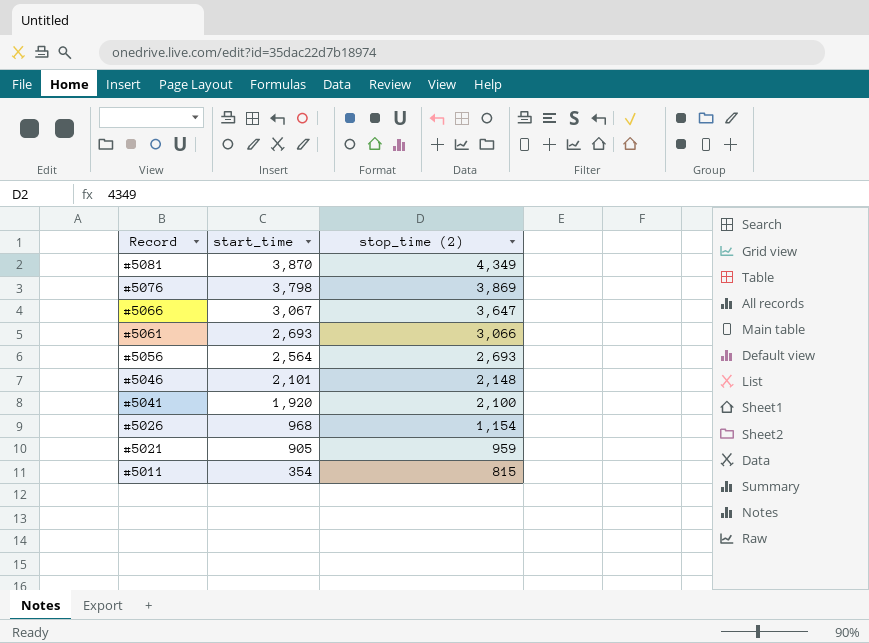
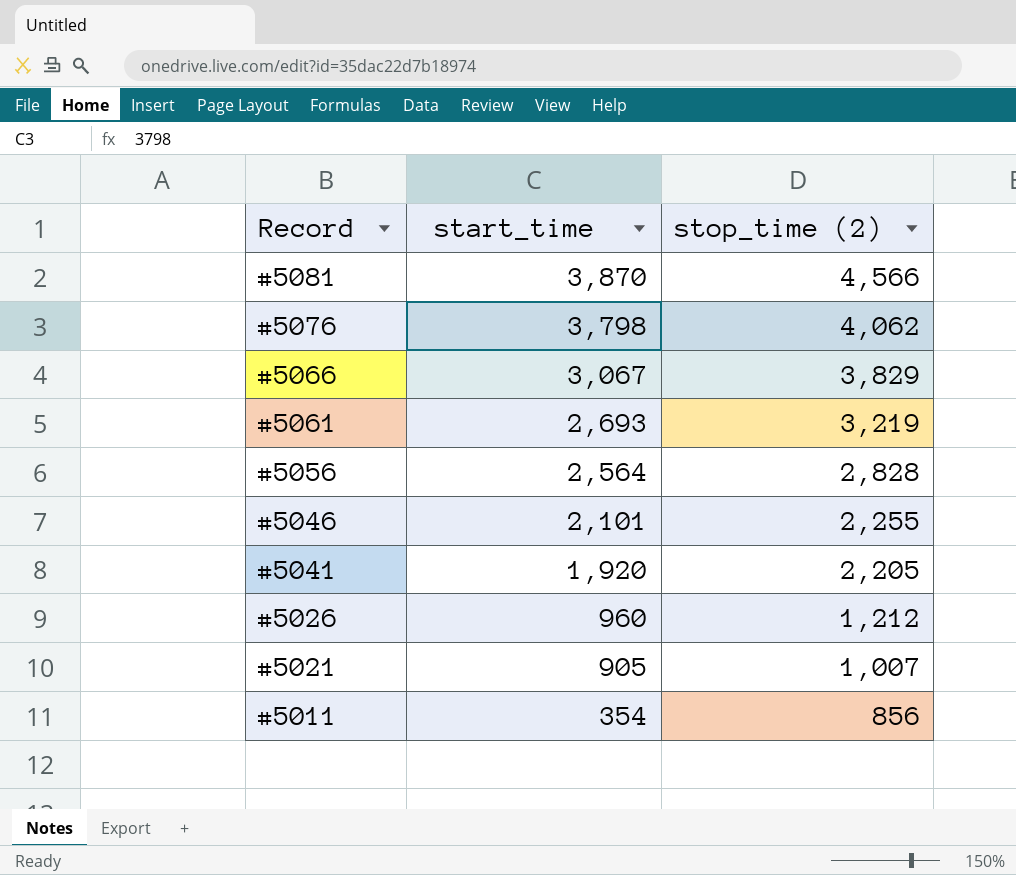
#5081 | stop_time (2): 4,349 -> 4,566
#5076 | stop_time (2): 3,869 -> 4,062
#5066 | stop_time (2): 3,647 -> 3,829
#5061 | stop_time (2): 3,066 -> 3,219
#5056 | stop_time (2): 2,693 -> 2,828
#5046 | stop_time (2): 2,148 -> 2,255
#5041 | stop_time (2): 2,100 -> 2,205
#5026 | start_time: 968 -> 960
#5026 | stop_time (2): 1,154 -> 1,212
#5021 | stop_time (2): 959 -> 1,007
#5011 | stop_time (2): 815 -> 856

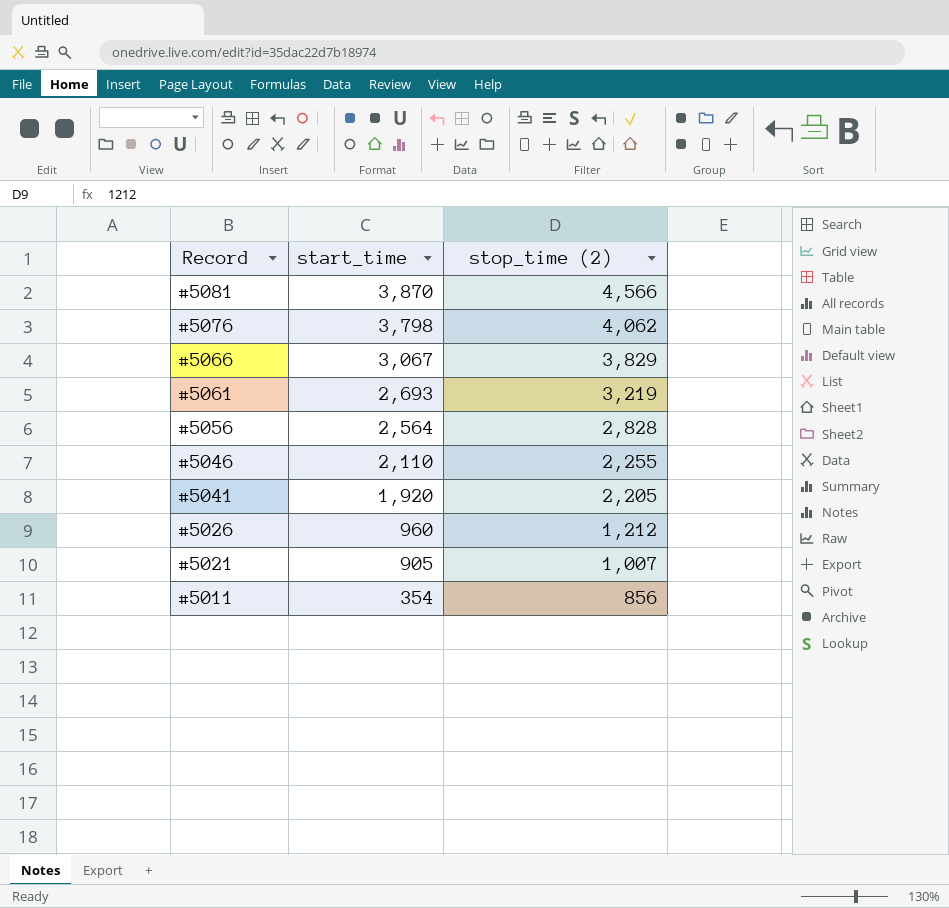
#5046 | start_time: 2,101 -> 2,110

